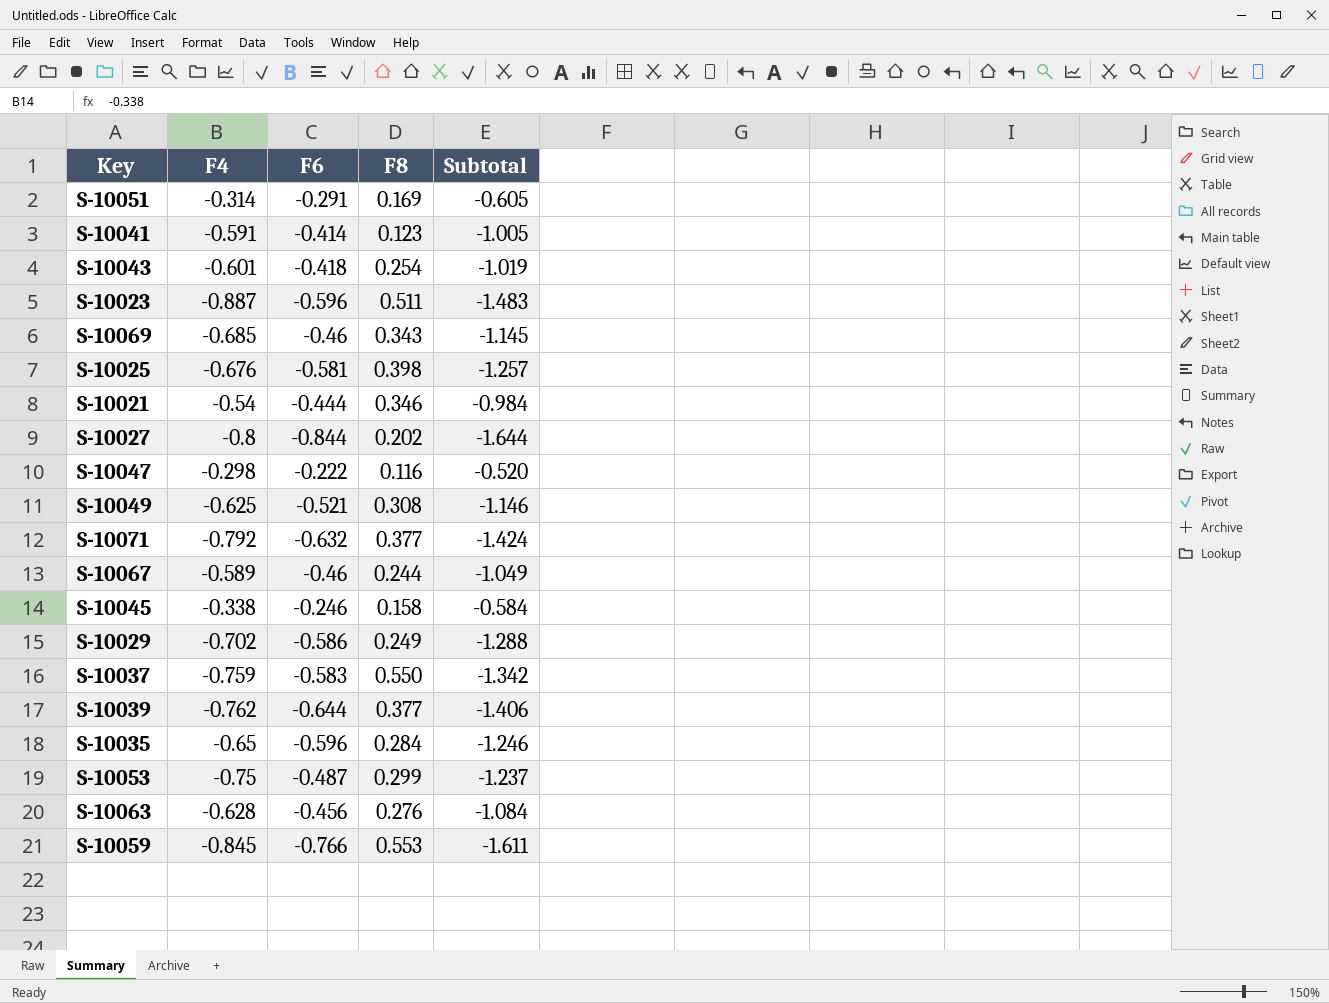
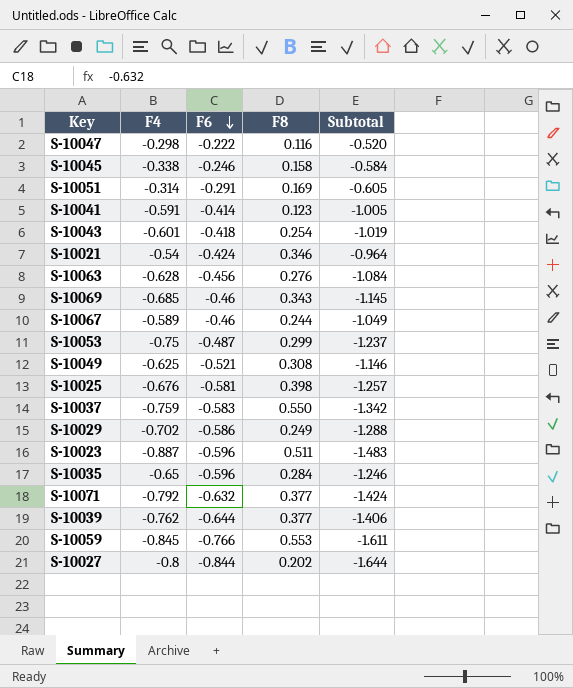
row order: none -> F6 descending
S-10021 | F6: -0.444 -> -0.424
S-10021 | Subtotal: -0.984 -> -0.964

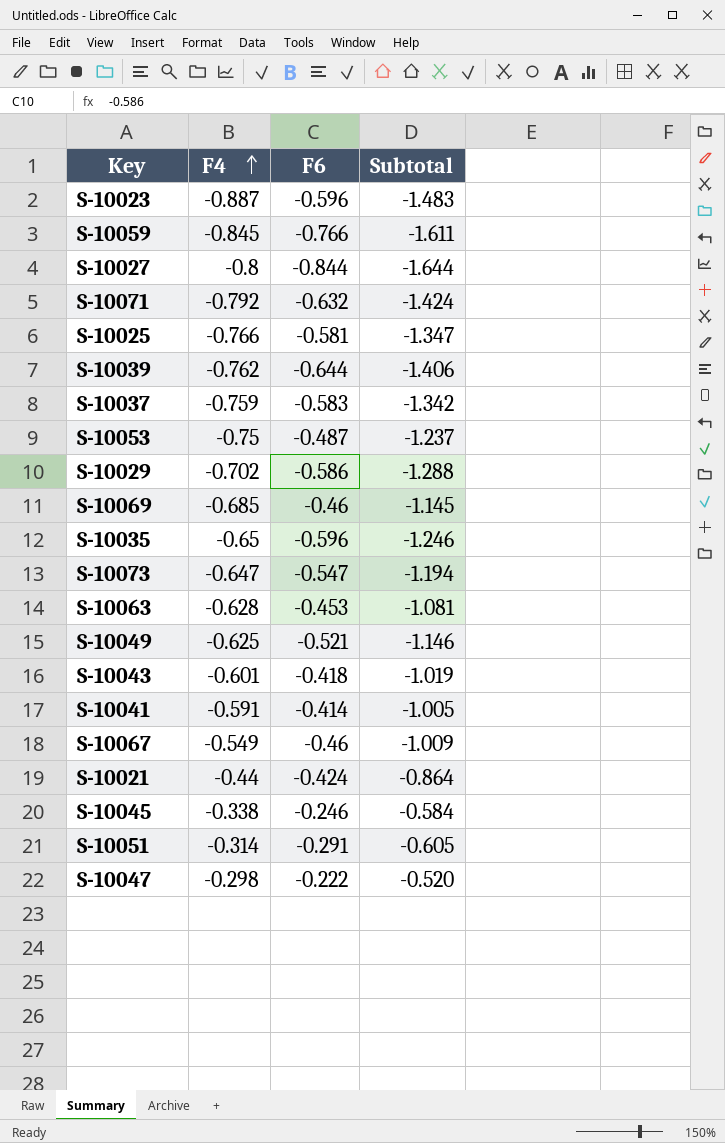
row order: F6 descending -> F4 ascending
column F8 | position: 4 -> none
S-10025 | F4: -0.676 -> -0.766
S-10025 | Subtotal: -1.257 -> -1.347
row S-10073: none -> -0.647 | -0.547 | -1.194
S-10063 | F6: -0.456 -> -0.453
S-10063 | Subtotal: -1.084 -> -1.081
S-10067 | F4: -0.589 -> -0.549
S-10067 | Subtotal: -1.049 -> -1.009
S-10021 | F4: -0.54 -> -0.44
S-10021 | Subtotal: -0.964 -> -0.864

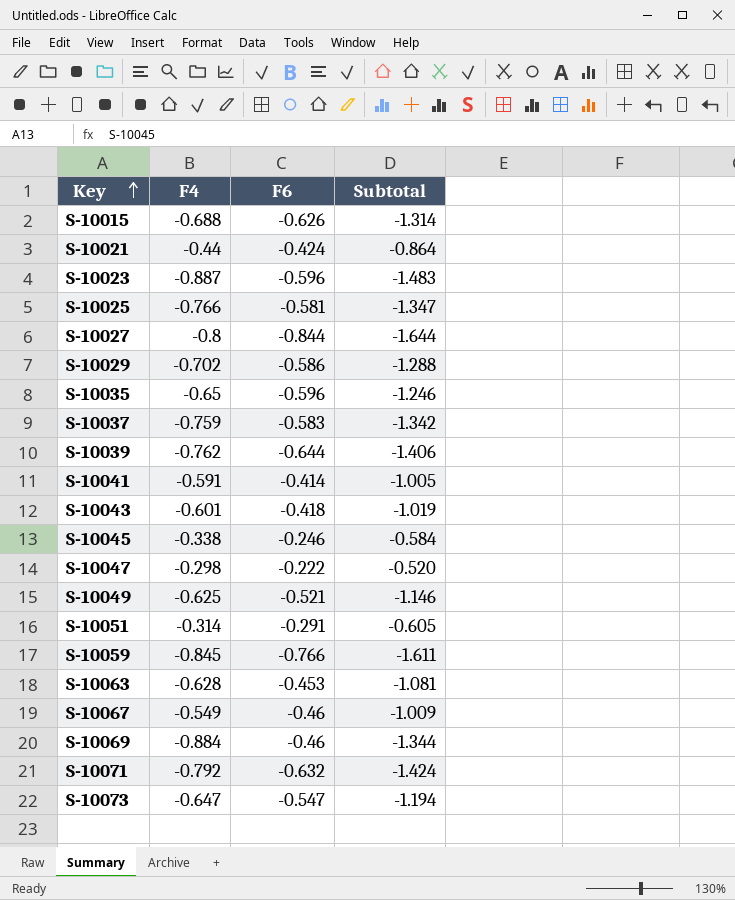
row order: F4 ascending -> Key ascending
row S-10053: -0.75 | -0.487 | -1.237 -> none
row S-10015: none -> -0.688 | -0.626 | -1.314
S-10069 | F4: -0.685 -> -0.884
S-10069 | Subtotal: -1.145 -> -1.344

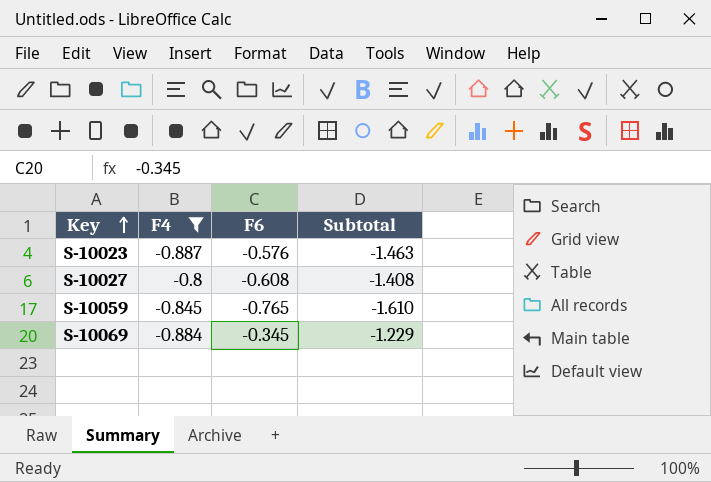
filter: none -> F4 <= -0.8
S-10023 | F6: -0.596 -> -0.576
S-10023 | Subtotal: -1.483 -> -1.463
S-10027 | F6: -0.844 -> -0.608
S-10027 | Subtotal: -1.644 -> -1.408
S-10059 | F6: -0.766 -> -0.765
S-10059 | Subtotal: -1.611 -> -1.610
S-10069 | F6: -0.46 -> -0.345
S-10069 | Subtotal: -1.344 -> -1.229

